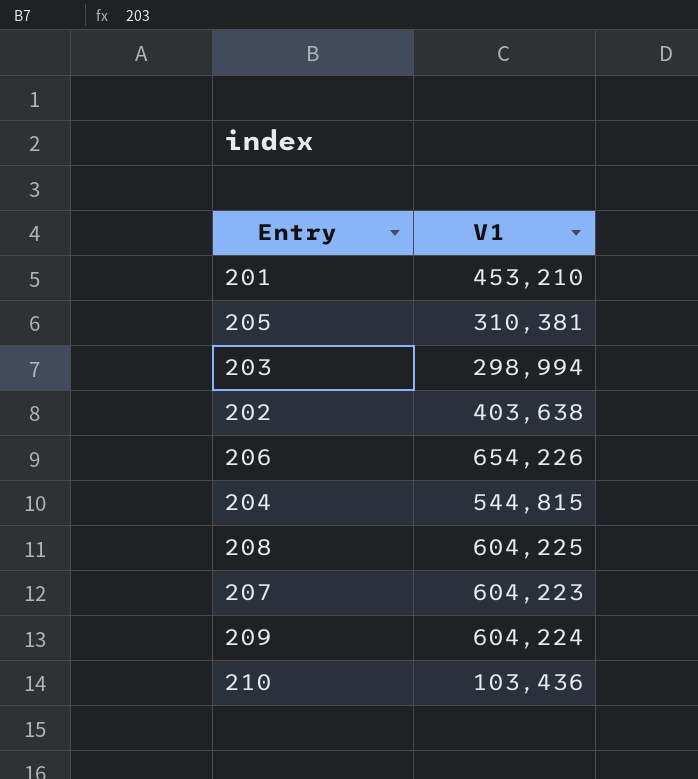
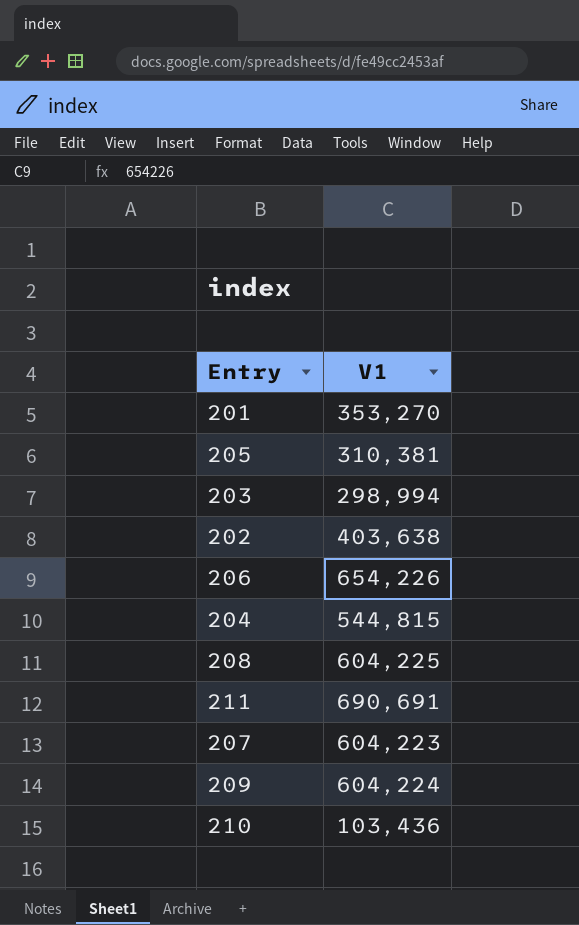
201 | V1: 453,210 -> 353,270
row 211: none -> 690,691

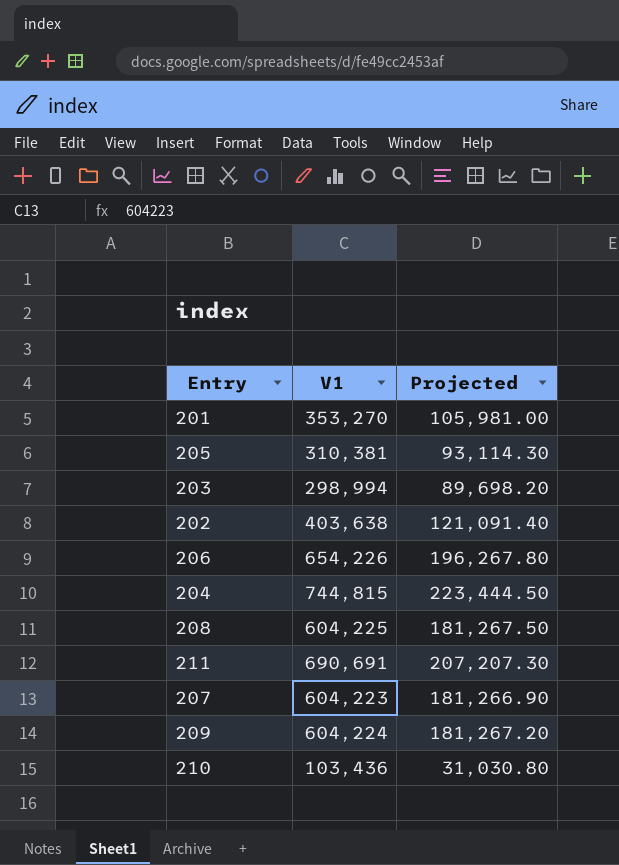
column Projected | formula: none -> [V1] * 0.3
204 | V1: 544,815 -> 744,815

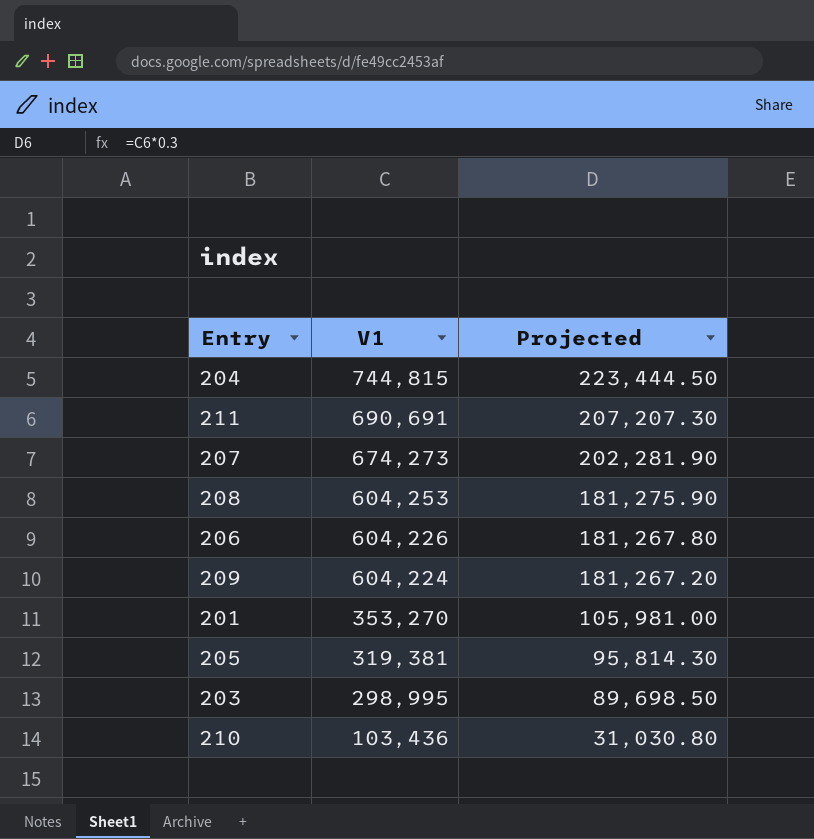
row order: none -> V1 descending
row 202: 403,638 | 121,091.40 -> none
207 | V1: 604,223 -> 674,273
207 | Projected: 181,266.90 -> 202,281.90
208 | V1: 604,225 -> 604,253
208 | Projected: 181,267.50 -> 181,275.90
206 | V1: 654,226 -> 604,226
206 | Projected: 196,267.80 -> 181,267.80
205 | V1: 310,381 -> 319,381
205 | Projected: 93,114.30 -> 95,814.30
203 | V1: 298,994 -> 298,995
203 | Projected: 89,698.20 -> 89,698.50

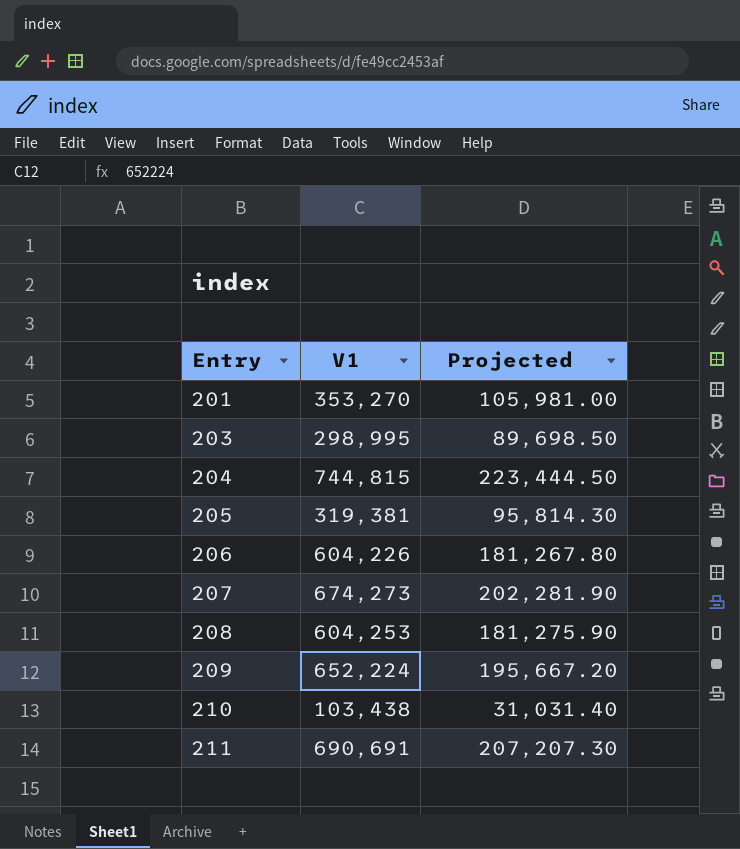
row order: V1 descending -> Entry ascending
209 | V1: 604,224 -> 652,224
209 | Projected: 181,267.20 -> 195,667.20
210 | V1: 103,436 -> 103,438
210 | Projected: 31,030.80 -> 31,031.40

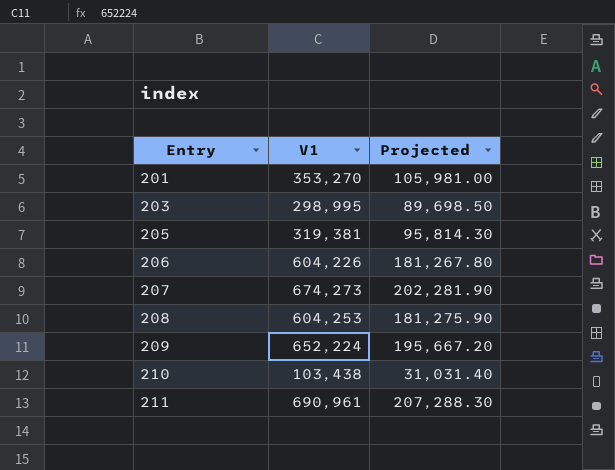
row 204: 744,815 | 223,444.50 -> none
211 | V1: 690,691 -> 690,961
211 | Projected: 207,207.30 -> 207,288.30

